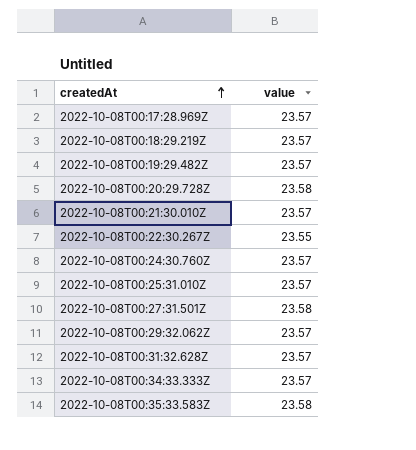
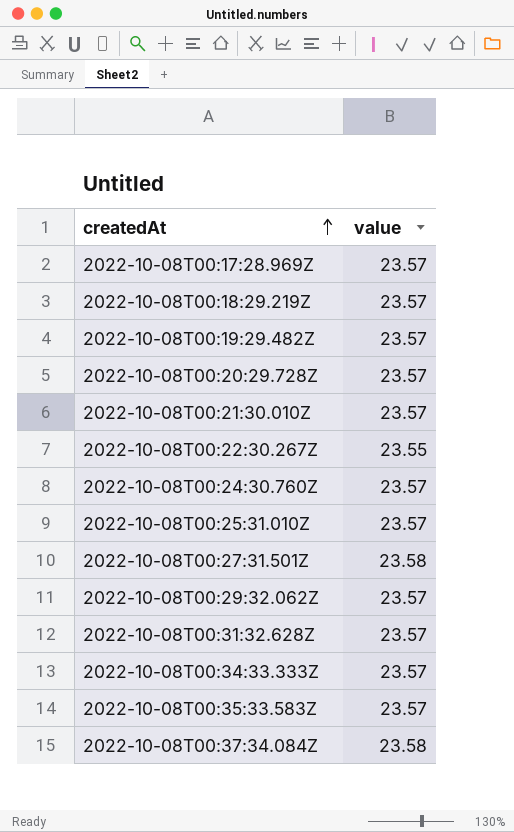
2022-10-08T00:20:29.728Z | value: 23.58 -> 23.57
2022-10-08T00:35:33.583Z | value: 23.58 -> 23.57
row 2022-10-08T00:37:34.084Z: none -> 23.58

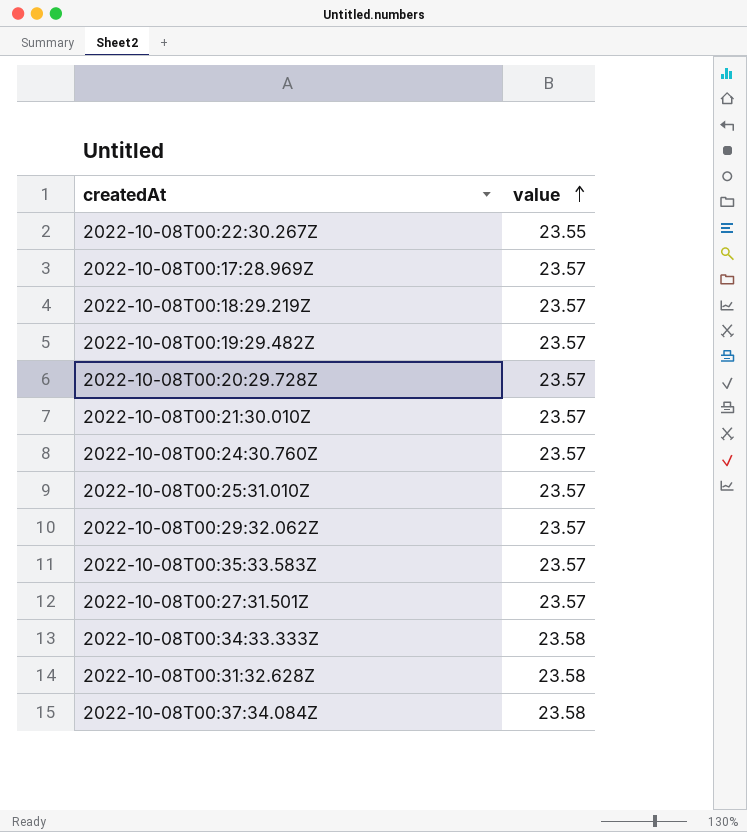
row order: createdAt ascending -> value ascending
2022-10-08T00:27:31.501Z | value: 23.58 -> 23.57
2022-10-08T00:34:33.333Z | value: 23.57 -> 23.58
2022-10-08T00:31:32.628Z | value: 23.57 -> 23.58

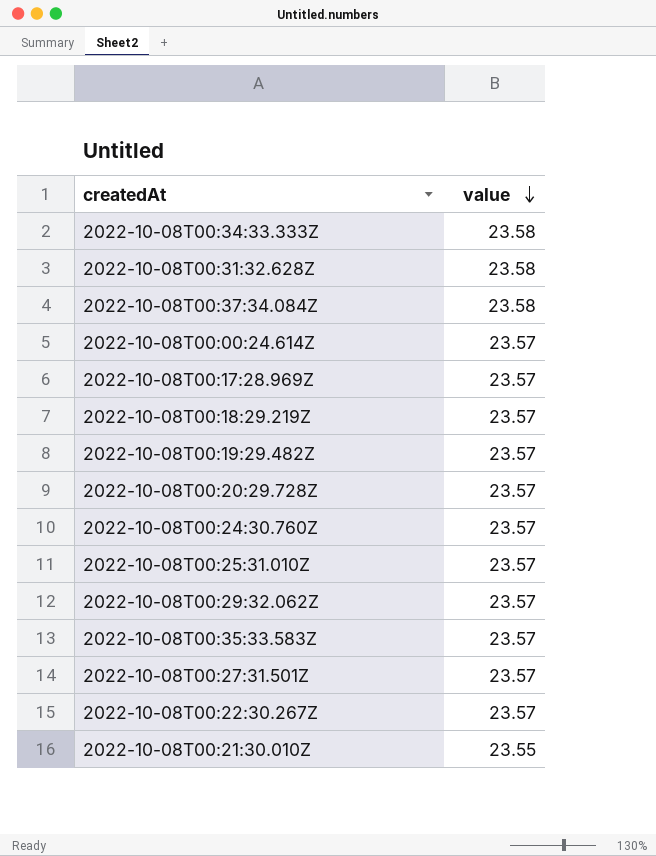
row order: value ascending -> value descending
row 2022-10-08T00:00:24.614Z: none -> 23.57
2022-10-08T00:22:30.267Z | value: 23.55 -> 23.57
2022-10-08T00:21:30.010Z | value: 23.57 -> 23.55

